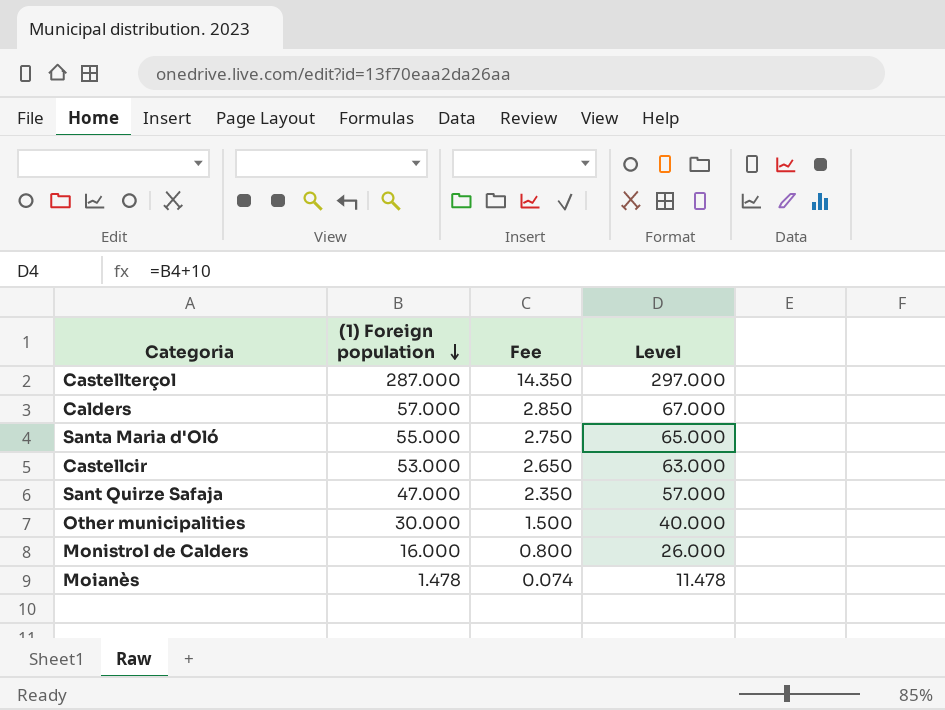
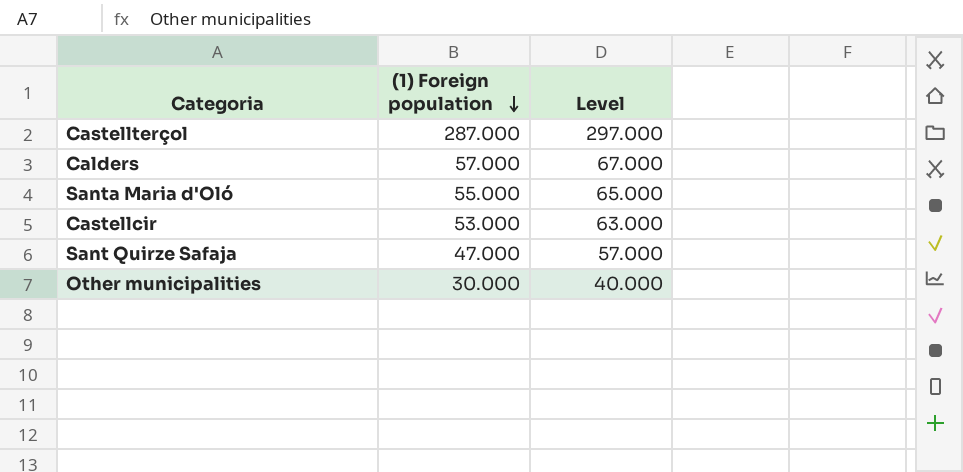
column Fee | formula: [(1) Foreign population] * 0.05 -> none
row Monistrol de Calders: 16.000 | 0.800 | 26.000 -> none
row Moianès: 1.478 | 0.074 | 11.478 -> none

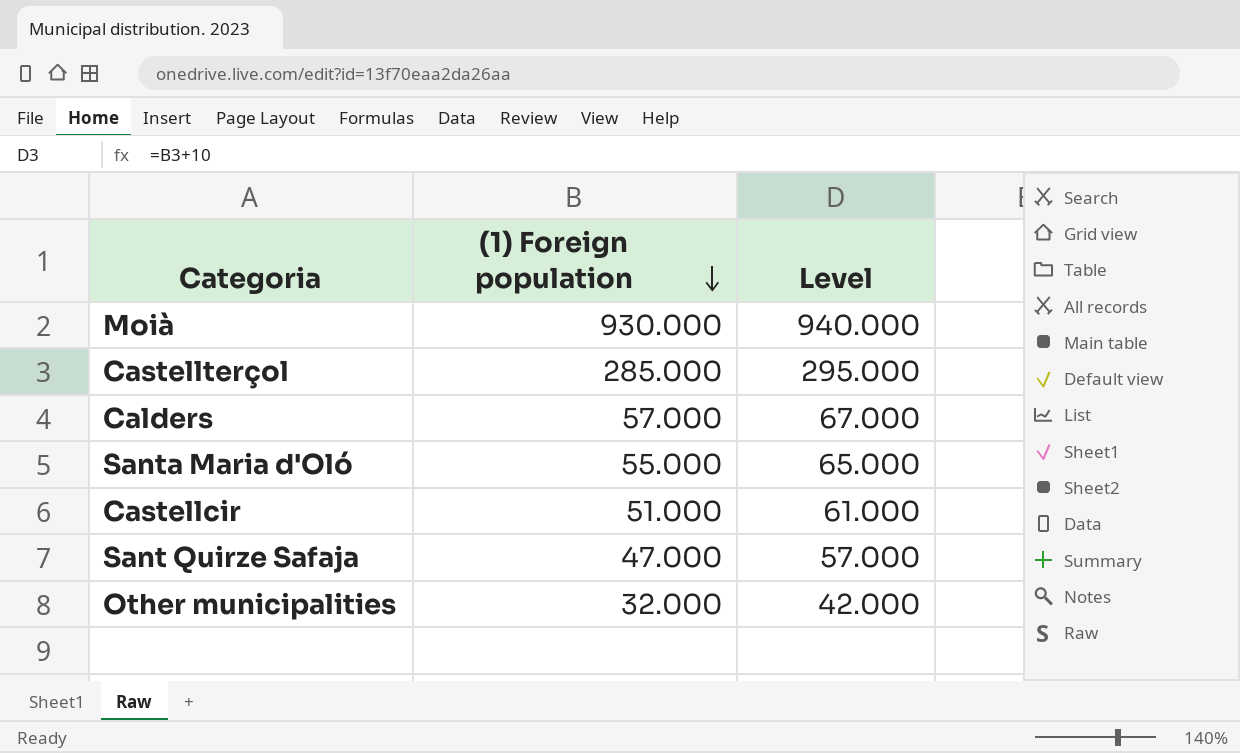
row Moià: none -> 930.000 | 940.000
Castellterçol | (1) Foreign population: 287.000 -> 285.000
Castellterçol | Level: 297.000 -> 295.000
Castellcir | (1) Foreign population: 53.000 -> 51.000
Castellcir | Level: 63.000 -> 61.000
Other municipalities | (1) Foreign population: 30.000 -> 32.000
Other municipalities | Level: 40.000 -> 42.000

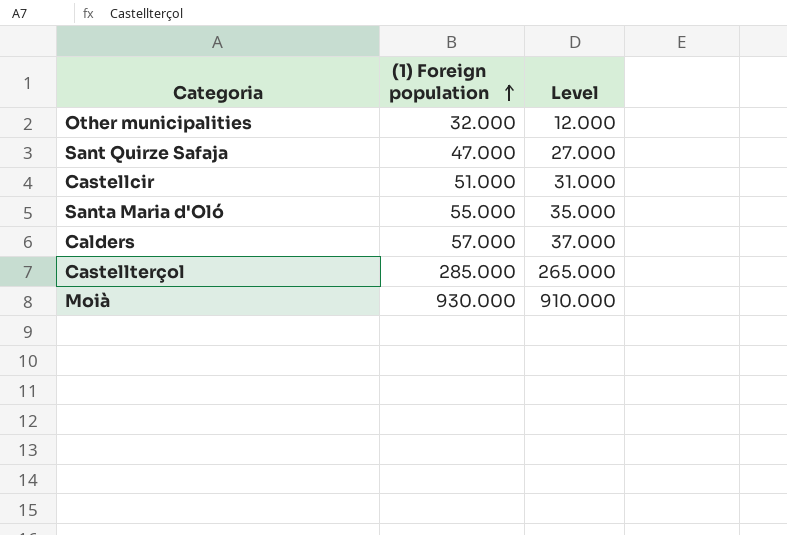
row order: (1) Foreign population descending -> (1) Foreign population ascending
column Level | formula: [(1) Foreign population] + 10 -> [(1) Foreign population] - 20

